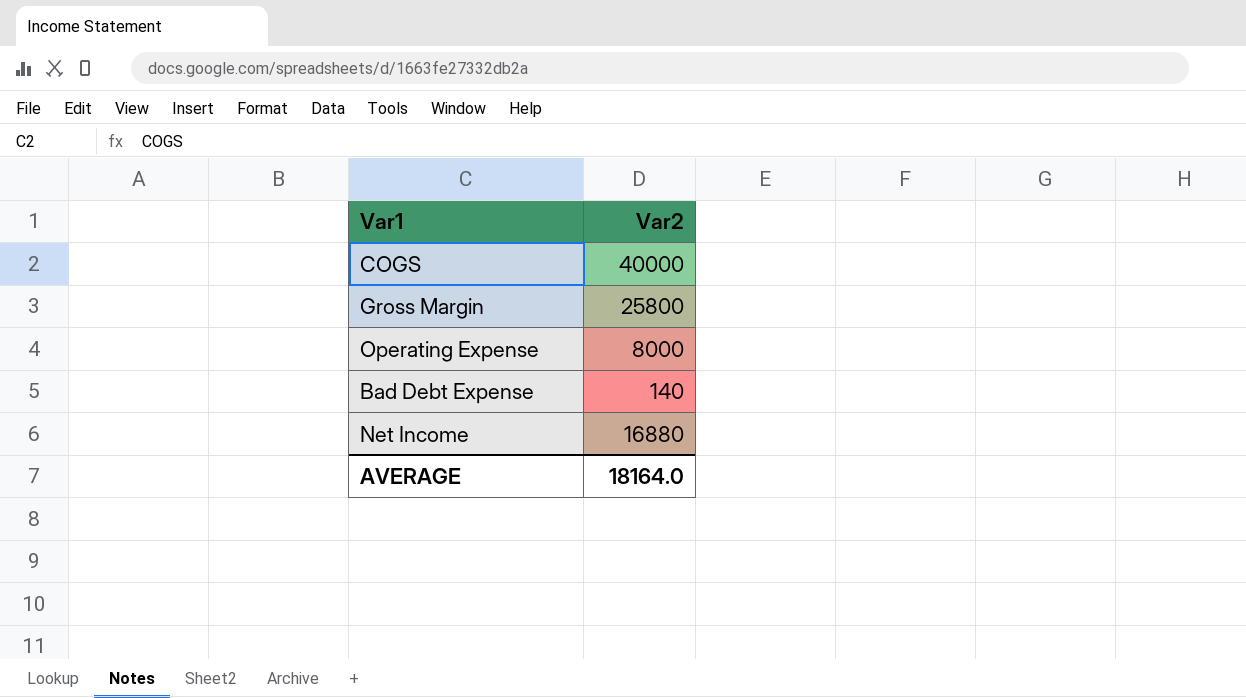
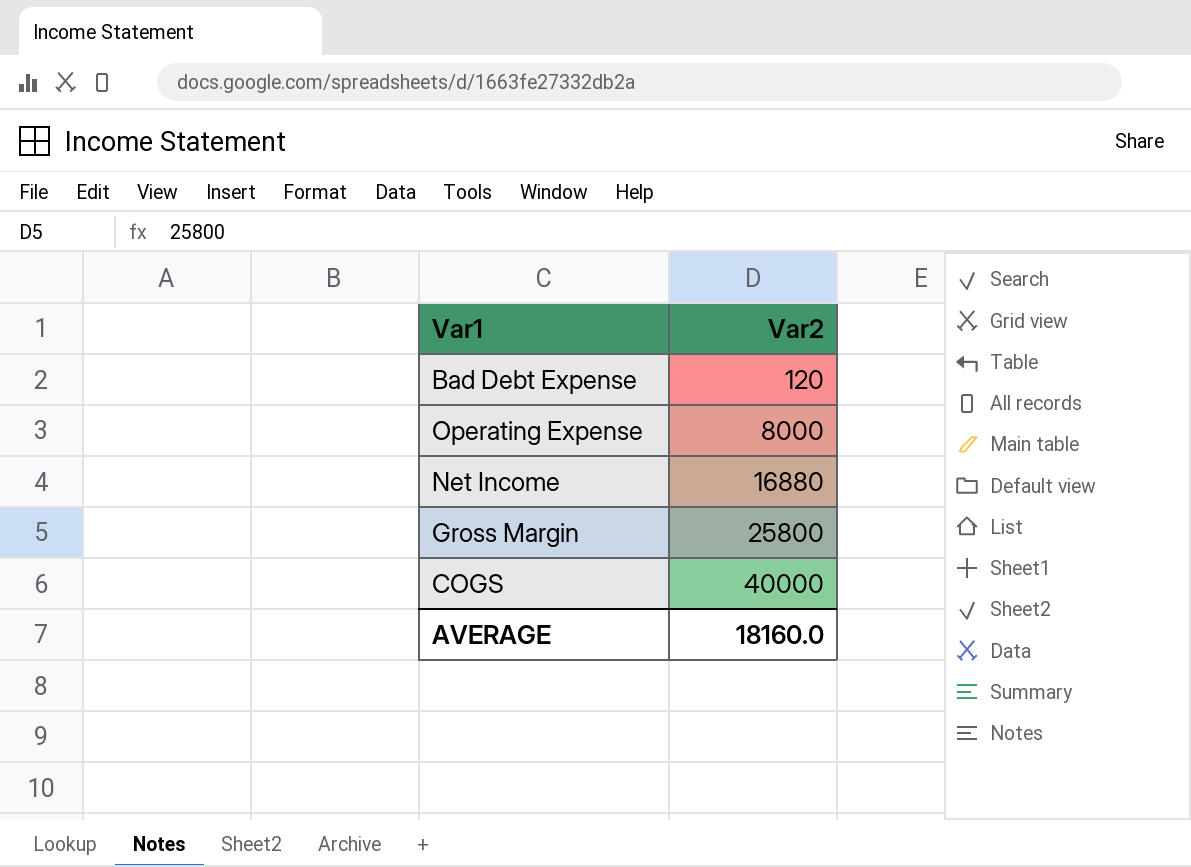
row order: none -> Var2 ascending
Bad Debt Expense | Var2: 140 -> 120
AVERAGE | Var2: 18164.0 -> 18160.0

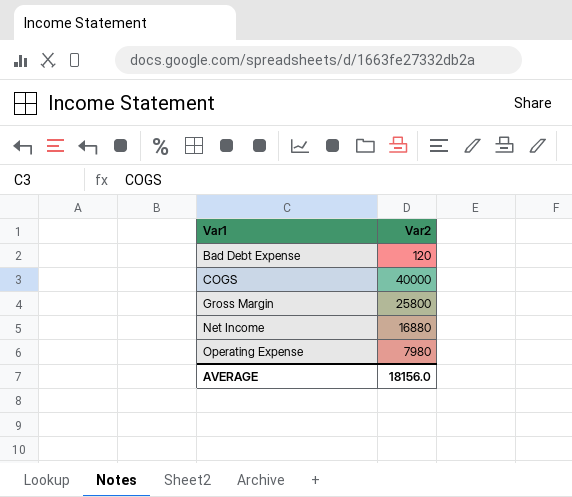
row order: Var2 ascending -> Var1 ascending
Operating Expense | Var2: 8000 -> 7980
AVERAGE | Var2: 18160.0 -> 18156.0

